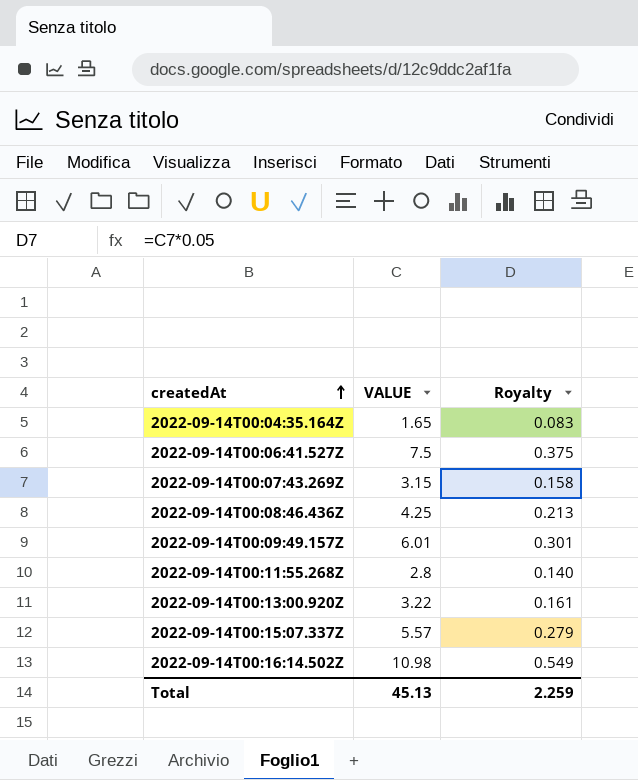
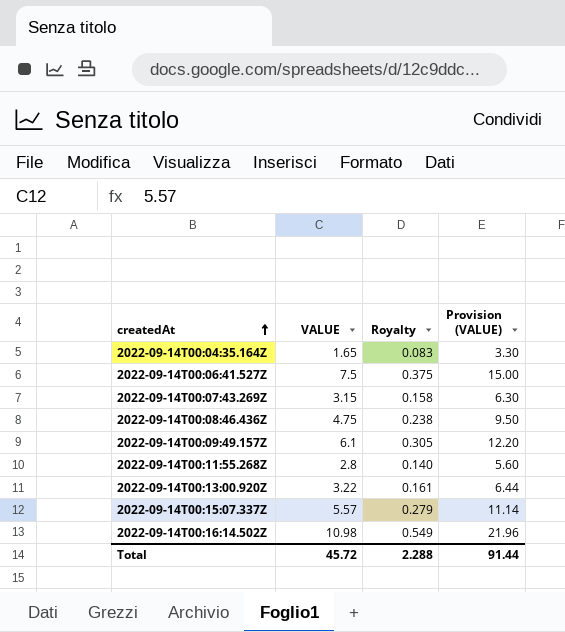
column Provision (VALUE) | formula: none -> [VALUE] * 2
2022-09-14T00:08:46.436Z | VALUE: 4.25 -> 4.75
2022-09-14T00:08:46.436Z | Royalty: 0.213 -> 0.238
2022-09-14T00:09:49.157Z | VALUE: 6.01 -> 6.1
2022-09-14T00:09:49.157Z | Royalty: 0.301 -> 0.305
Total | VALUE: 45.13 -> 45.72
Total | Royalty: 2.259 -> 2.288

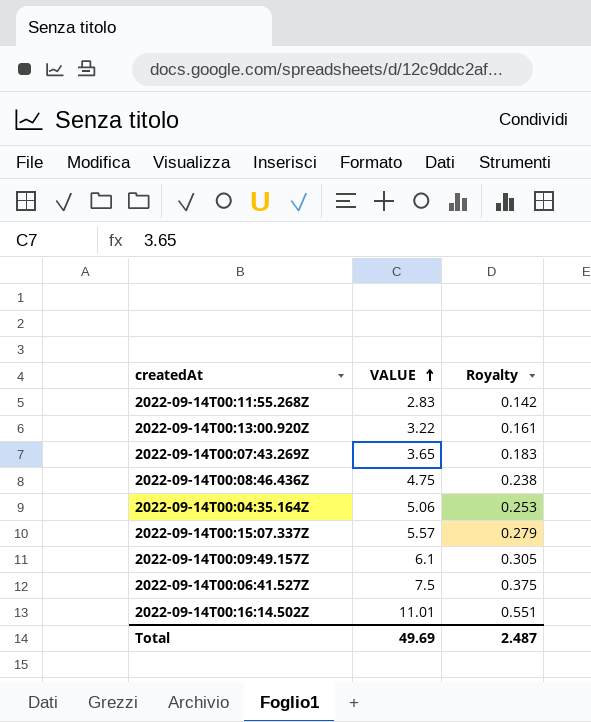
row order: createdAt ascending -> VALUE ascending
column Provision (VALUE) | formula: [VALUE] * 2 -> none
2022-09-14T00:11:55.268Z | VALUE: 2.8 -> 2.83
2022-09-14T00:11:55.268Z | Royalty: 0.140 -> 0.142
2022-09-14T00:07:43.269Z | VALUE: 3.15 -> 3.65
2022-09-14T00:07:43.269Z | Royalty: 0.158 -> 0.183
2022-09-14T00:04:35.164Z | VALUE: 1.65 -> 5.06
2022-09-14T00:04:35.164Z | Royalty: 0.083 -> 0.253
2022-09-14T00:16:14.502Z | VALUE: 10.98 -> 11.01
2022-09-14T00:16:14.502Z | Royalty: 0.549 -> 0.551
Total | VALUE: 45.72 -> 49.69
Total | Royalty: 2.288 -> 2.487

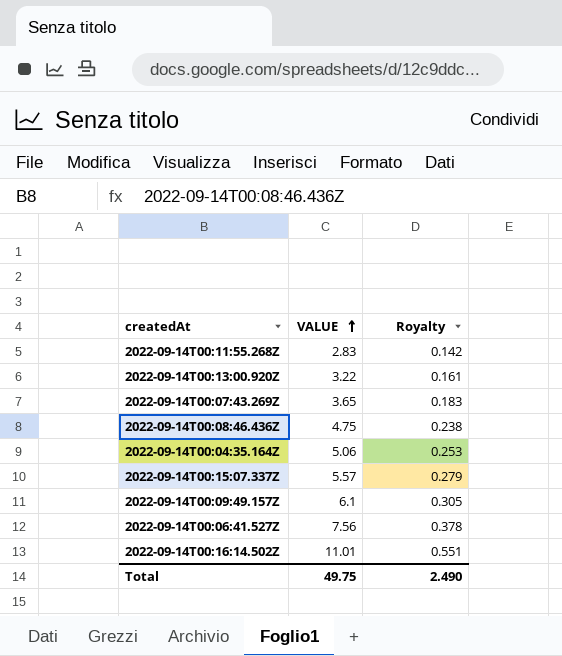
2022-09-14T00:06:41.527Z | VALUE: 7.5 -> 7.56
2022-09-14T00:06:41.527Z | Royalty: 0.375 -> 0.378
Total | VALUE: 49.69 -> 49.75
Total | Royalty: 2.487 -> 2.490

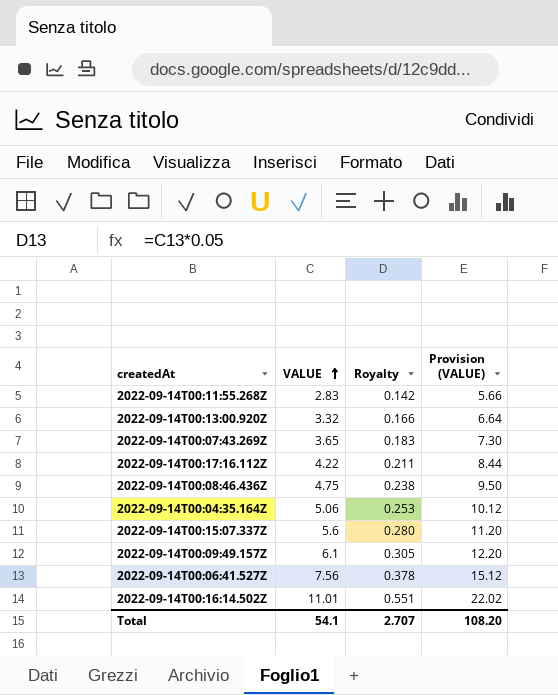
column Provision (VALUE) | formula: none -> [VALUE] * 2
2022-09-14T00:13:00.920Z | VALUE: 3.22 -> 3.32
2022-09-14T00:13:00.920Z | Royalty: 0.161 -> 0.166
row 2022-09-14T00:17:16.112Z: none -> 4.22 | 0.211 | 8.44
2022-09-14T00:15:07.337Z | VALUE: 5.57 -> 5.6
2022-09-14T00:15:07.337Z | Royalty: 0.279 -> 0.280
Total | VALUE: 49.75 -> 54.1
Total | Royalty: 2.490 -> 2.707

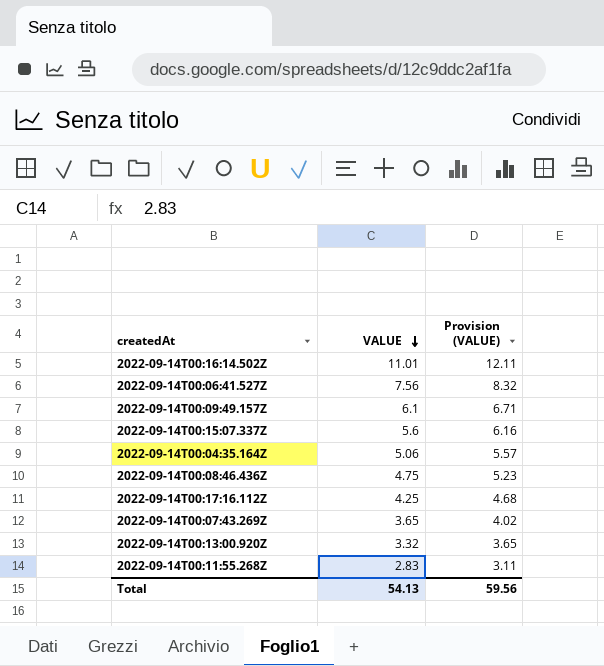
row order: VALUE ascending -> VALUE descending
column Royalty | formula: [VALUE] * 0.05 -> none
column Provision (VALUE) | formula: [VALUE] * 2 -> [VALUE] * 1.1
2022-09-14T00:17:16.112Z | VALUE: 4.22 -> 4.25
Total | VALUE: 54.1 -> 54.13
Total | Provision (VALUE): 108.20 -> 59.56

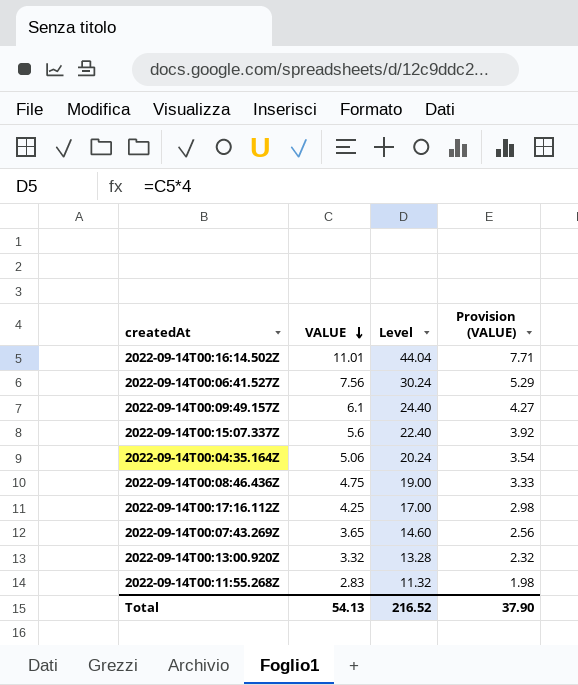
column Level | formula: none -> [VALUE] * 4
column Provision (VALUE) | formula: [VALUE] * 1.1 -> [VALUE] * 0.7
Total | Provision (VALUE): 59.56 -> 37.90

